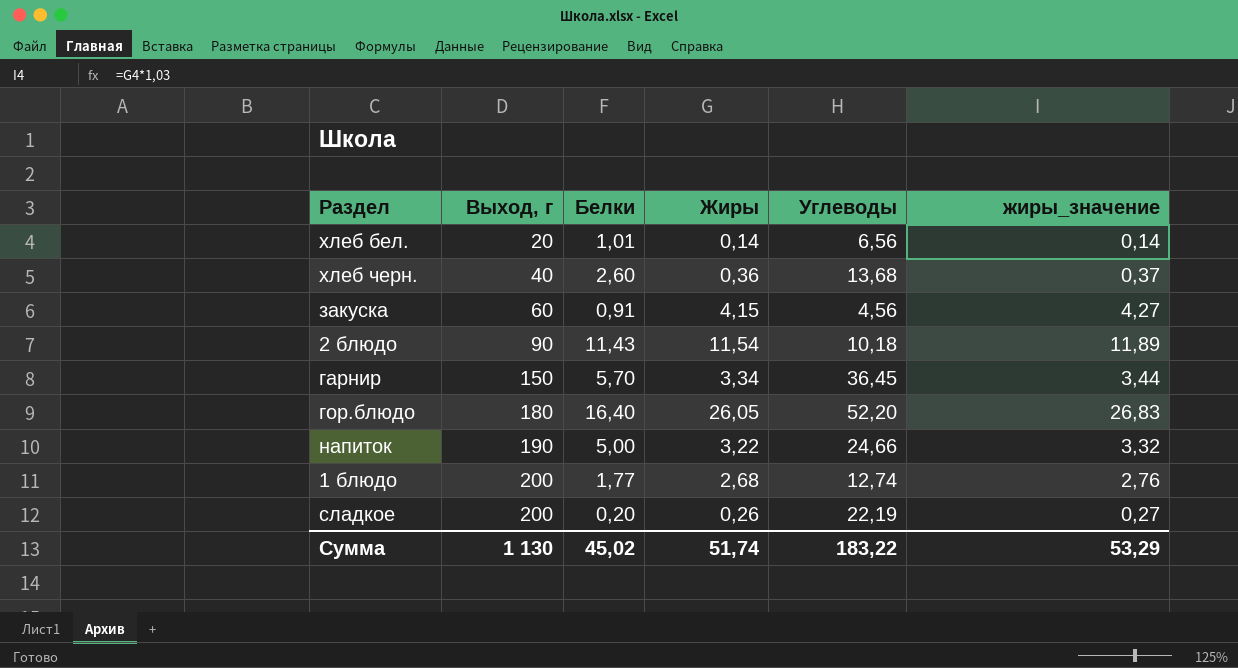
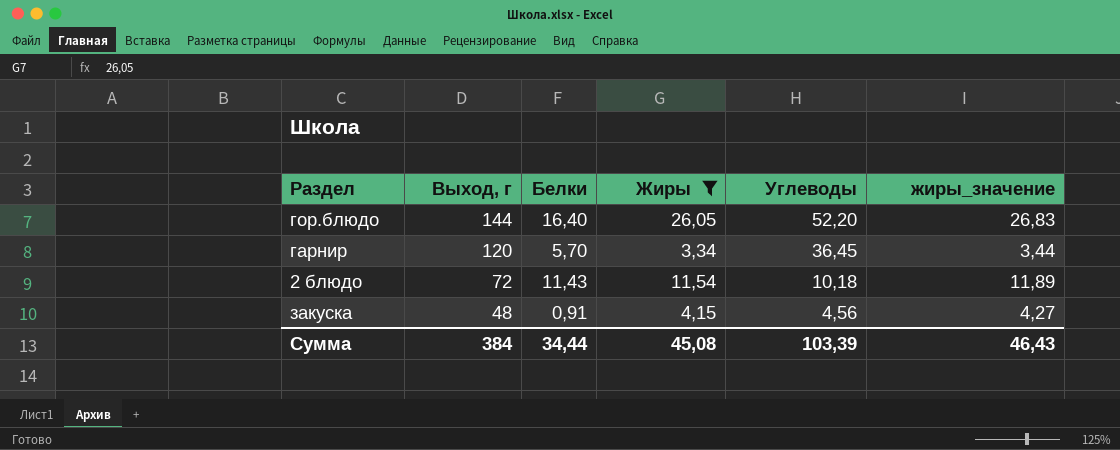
filter: none -> Жиры >= 3,34
row order: Выход, г ascending -> Выход, г descending
гор.блюдо | Выход, г: 180 -> 144
гарнир | Выход, г: 150 -> 120
2 блюдо | Выход, г: 90 -> 72
закуска | Выход, г: 60 -> 48
Сумма | Выход, г: 1 130 -> 384
Сумма | Белки: 45,02 -> 34,44
Сумма | Жиры: 51,74 -> 45,08
Сумма | Углеводы: 183,22 -> 103,39
Сумма | жиры_значение: 53,29 -> 46,43

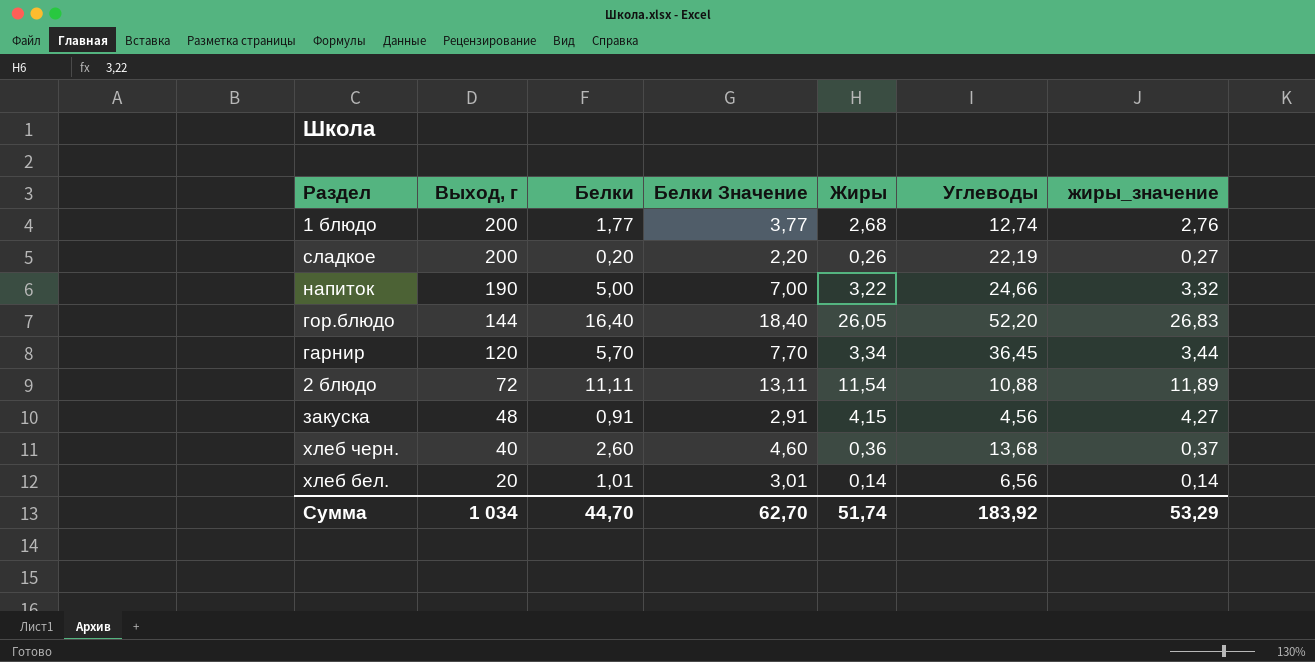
filter: Жиры >= 3,34 -> none
column Белки Значение | formula: none -> [Белки] + 2
2 блюдо | Белки: 11,43 -> 11,11
2 блюдо | Углеводы: 10,18 -> 10,88
Сумма | Выход, г: 384 -> 1 034
Сумма | Белки: 34,44 -> 44,70
Сумма | Жиры: 45,08 -> 51,74
Сумма | Углеводы: 103,39 -> 183,92
Сумма | жиры_значение: 46,43 -> 53,29

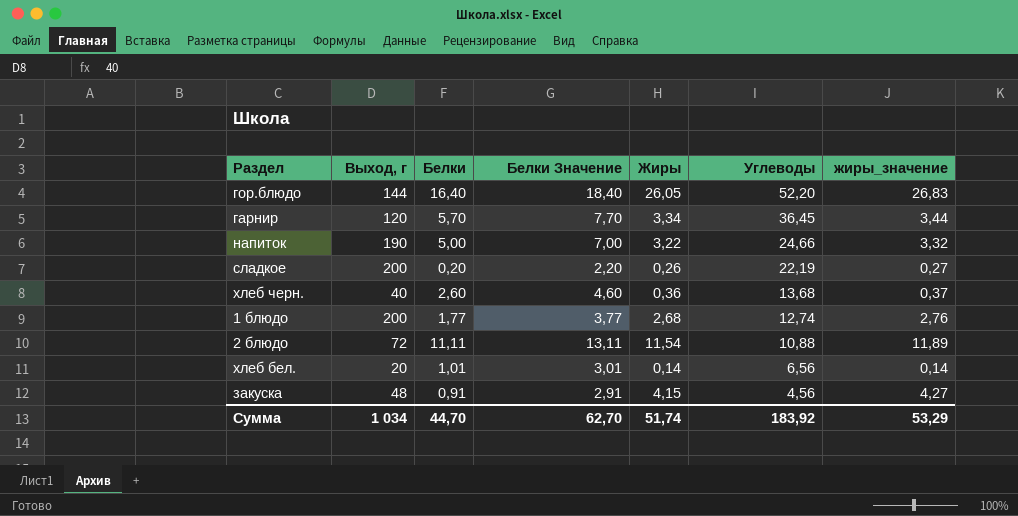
row order: Выход, г descending -> Углеводы descending

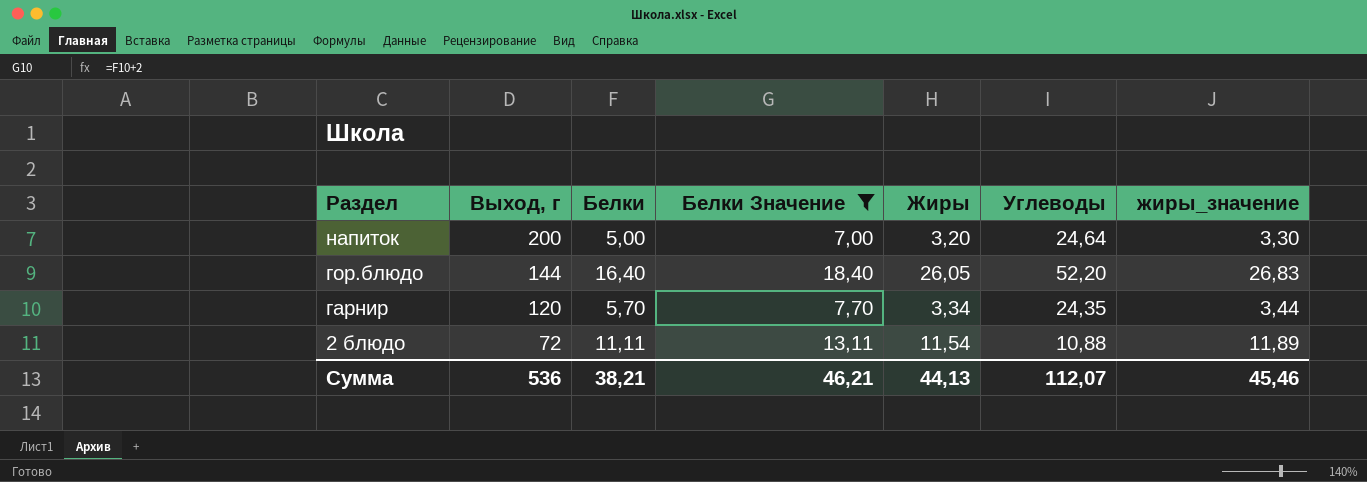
filter: none -> Белки Значение >= 7,00
row order: Углеводы descending -> Раздел descending
напиток | Выход, г: 190 -> 200
напиток | Жиры: 3,22 -> 3,20
напиток | Углеводы: 24,66 -> 24,64
напиток | жиры_значение: 3,32 -> 3,30
гарнир | Углеводы: 36,45 -> 24,35
Сумма | Выход, г: 1 034 -> 536
Сумма | Белки: 44,70 -> 38,21
Сумма | Белки Значение: 62,70 -> 46,21
Сумма | Жиры: 51,74 -> 44,13
Сумма | Углеводы: 183,92 -> 112,07
Сумма | жиры_значение: 53,29 -> 45,46

